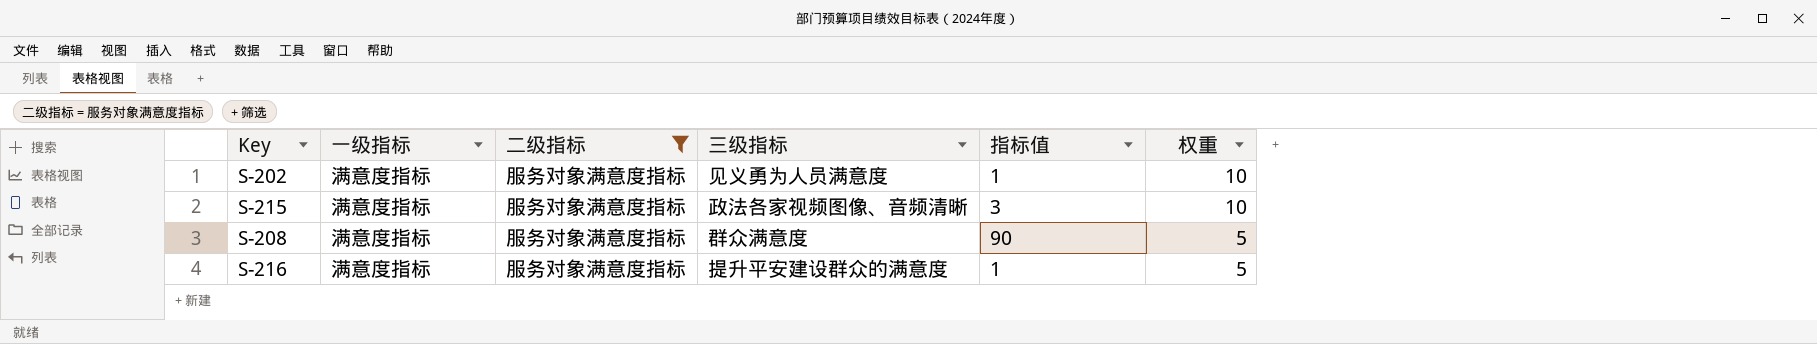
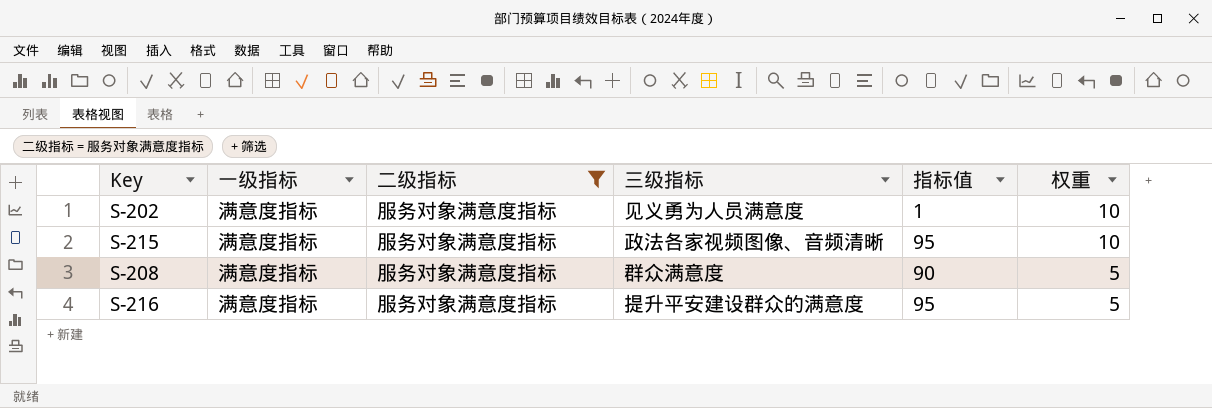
S-215 | 指标值: 3 -> 95
S-216 | 指标值: 1 -> 95

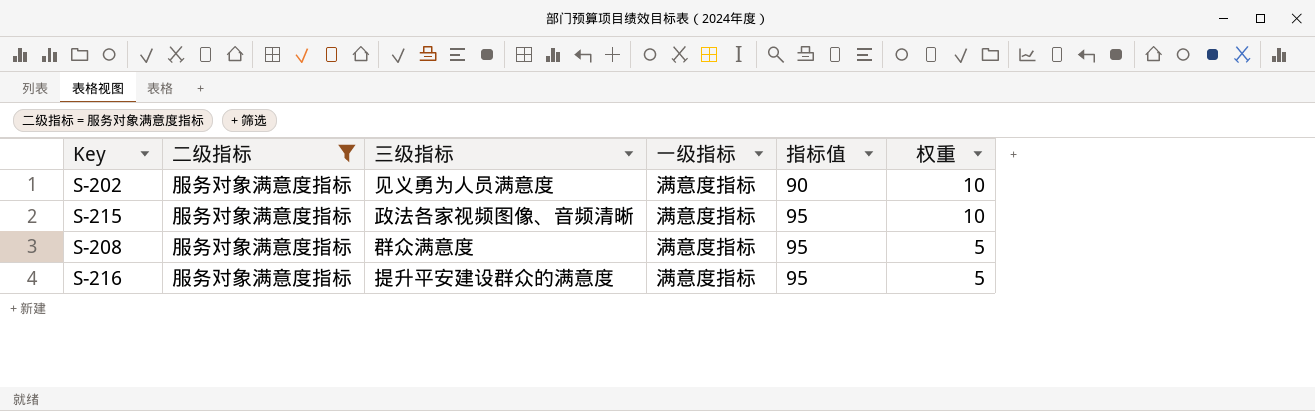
column 一级指标 | position: 2 -> 4
S-202 | 指标值: 1 -> 90
S-208 | 指标值: 90 -> 95

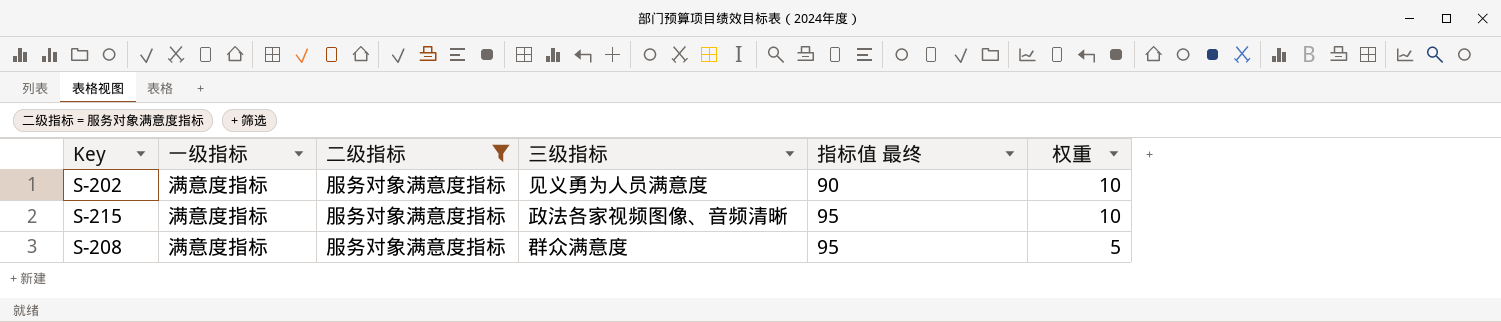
column 一级指标 | position: 4 -> 2
column name: 指标值 -> 指标值 最终
row S-216: 服务对象满意度指标 | 提升平安建设群众的满意度 | 满意度指标 | 95 | 5 -> none

